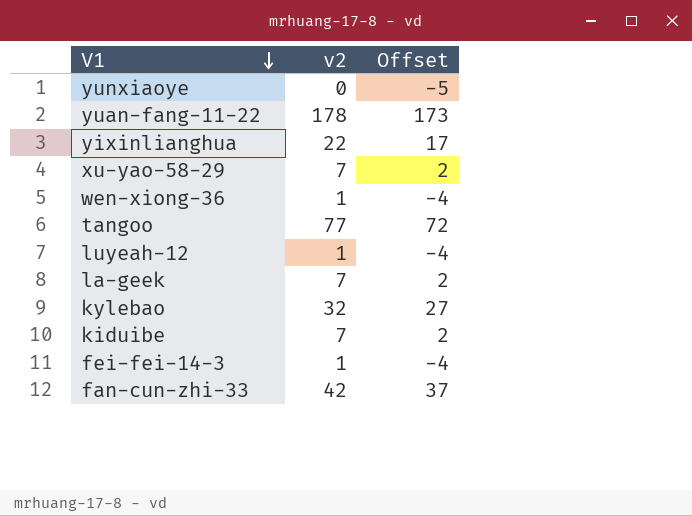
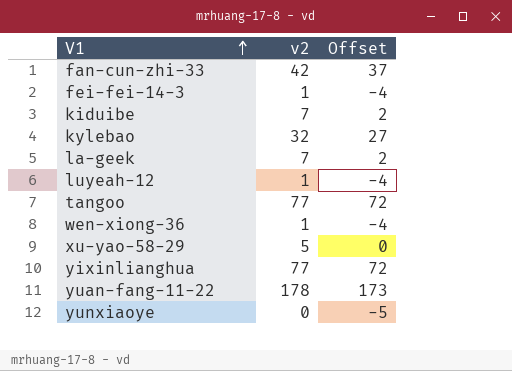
row order: V1 descending -> V1 ascending
xu-yao-58-29 | v2: 7 -> 5
xu-yao-58-29 | Offset: 2 -> 0
yixinlianghua | v2: 22 -> 77
yixinlianghua | Offset: 17 -> 72

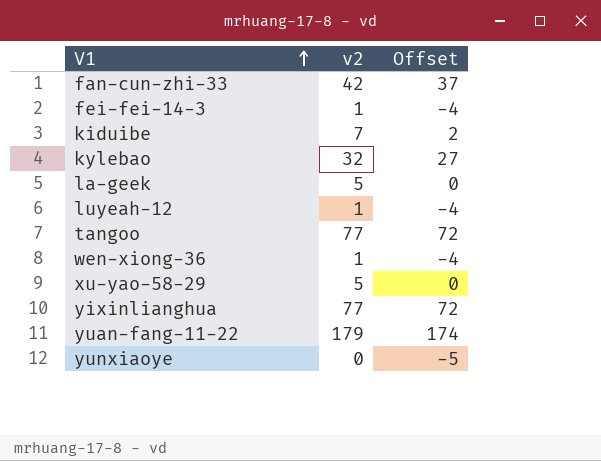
la-geek | v2: 7 -> 5
la-geek | Offset: 2 -> 0
yuan-fang-11-22 | v2: 178 -> 179
yuan-fang-11-22 | Offset: 173 -> 174

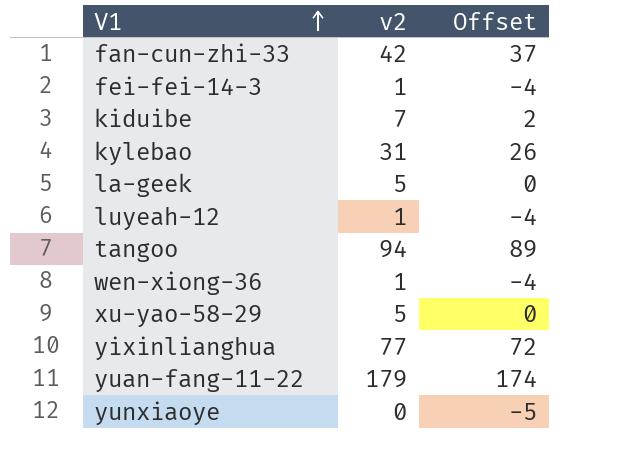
kylebao | v2: 32 -> 31
kylebao | Offset: 27 -> 26
tangoo | v2: 77 -> 94
tangoo | Offset: 72 -> 89

